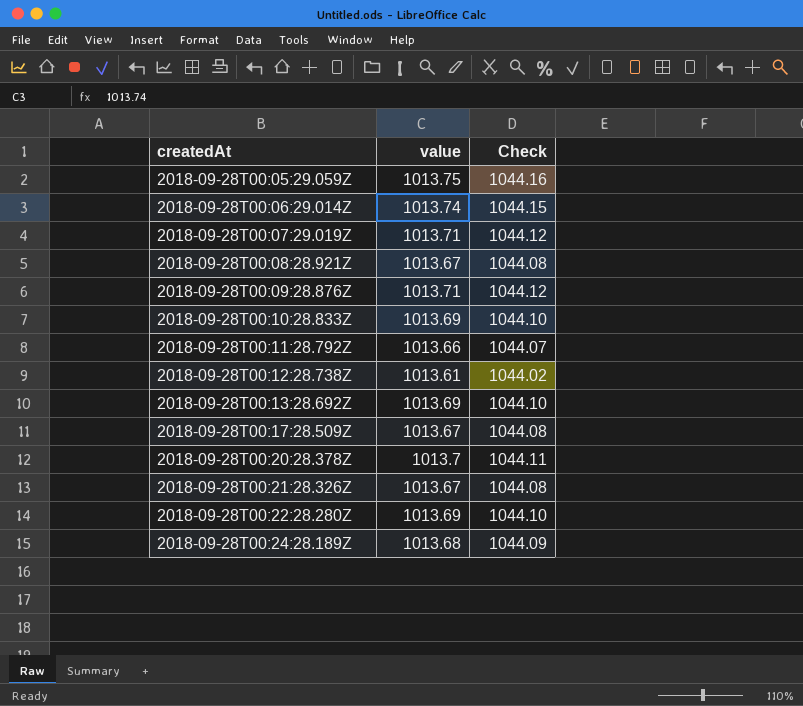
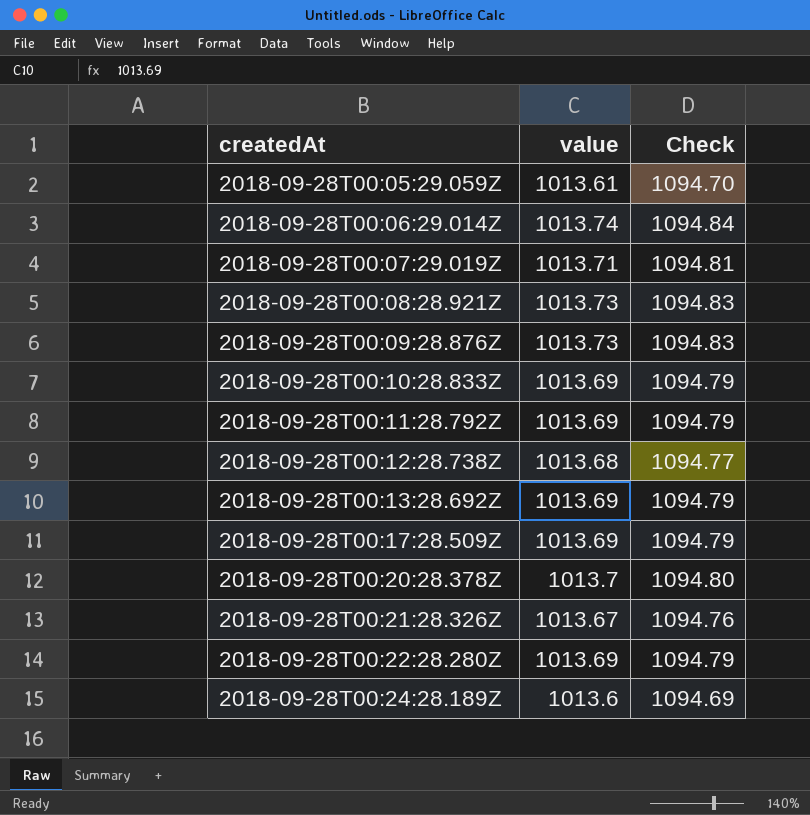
column Check | formula: [value] * 1.03 -> [value] * 1.08
2018-09-28T00:05:29.059Z | value: 1013.75 -> 1013.61
2018-09-28T00:08:28.921Z | value: 1013.67 -> 1013.73
2018-09-28T00:09:28.876Z | value: 1013.71 -> 1013.73
2018-09-28T00:11:28.792Z | value: 1013.66 -> 1013.69
2018-09-28T00:12:28.738Z | value: 1013.61 -> 1013.68
2018-09-28T00:17:28.509Z | value: 1013.67 -> 1013.69
2018-09-28T00:24:28.189Z | value: 1013.68 -> 1013.6

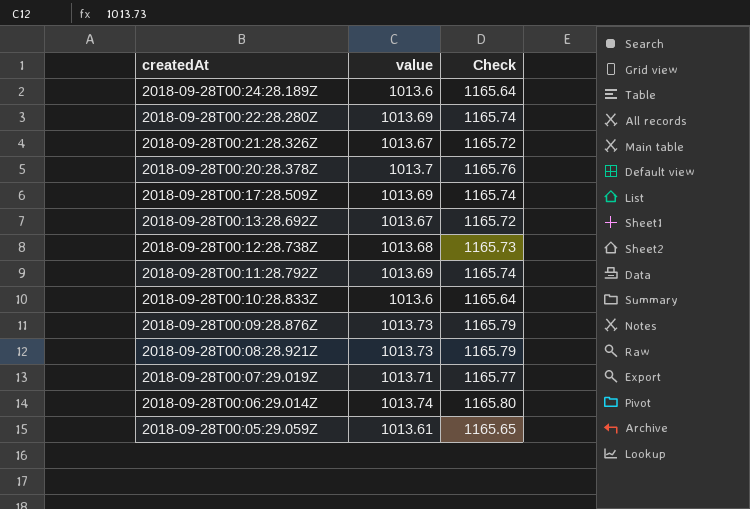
row order: createdAt ascending -> createdAt descending
column Check | formula: [value] * 1.08 -> [value] * 1.15
2018-09-28T00:13:28.692Z | value: 1013.69 -> 1013.67
2018-09-28T00:10:28.833Z | value: 1013.69 -> 1013.6

